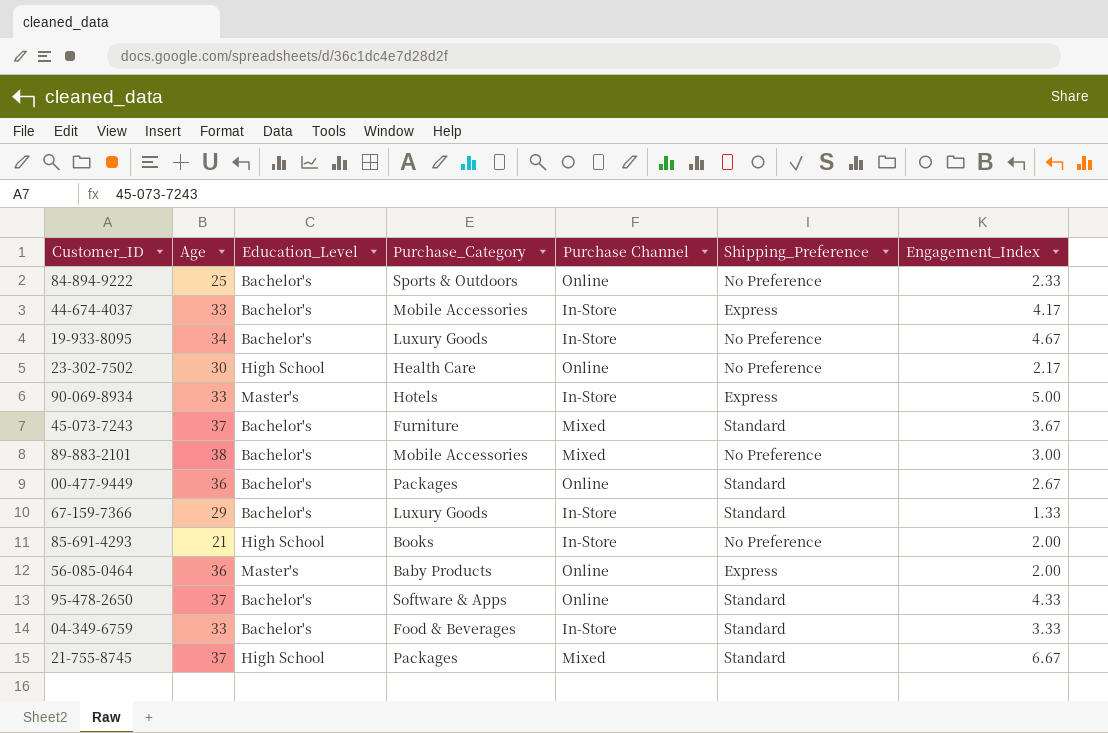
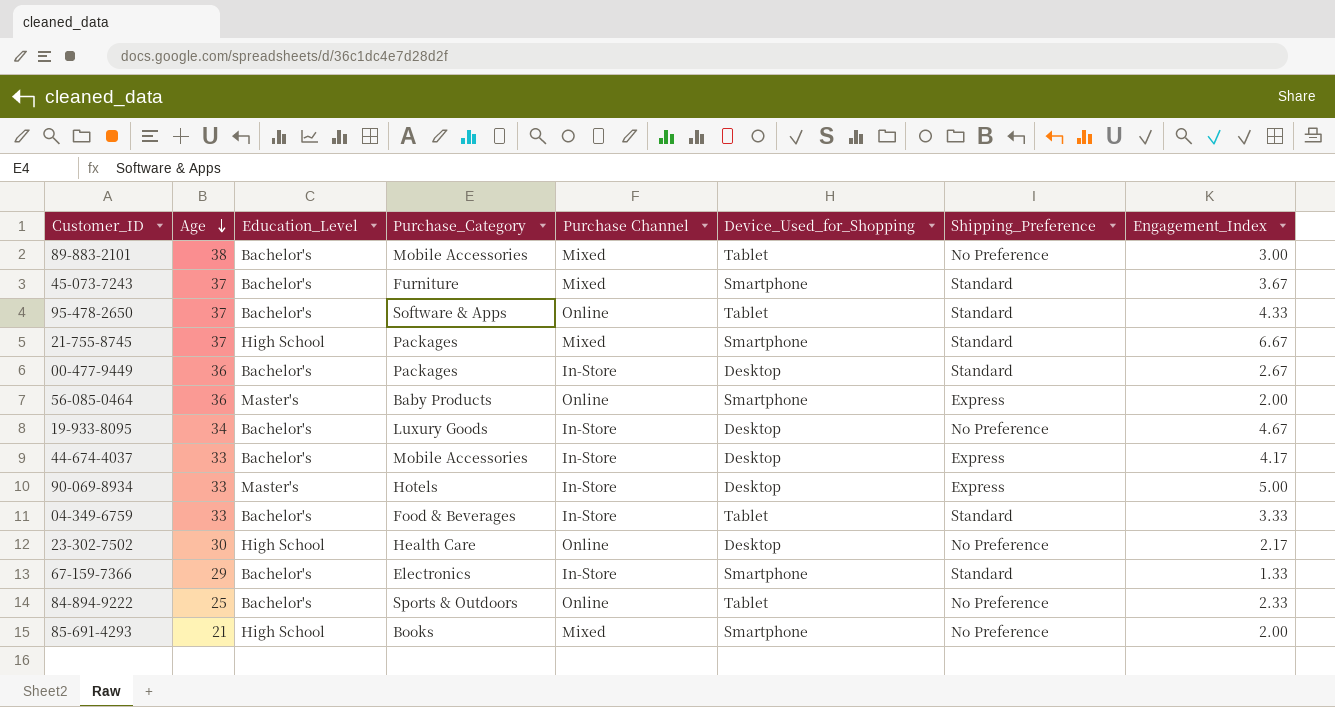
row order: none -> Age descending
column Device_Used_for_Shopping | position: none -> 6
00-477-9449 | Purchase Channel: Online -> In-Store
67-159-7366 | Purchase_Category: Luxury Goods -> Electronics
85-691-4293 | Purchase Channel: In-Store -> Mixed

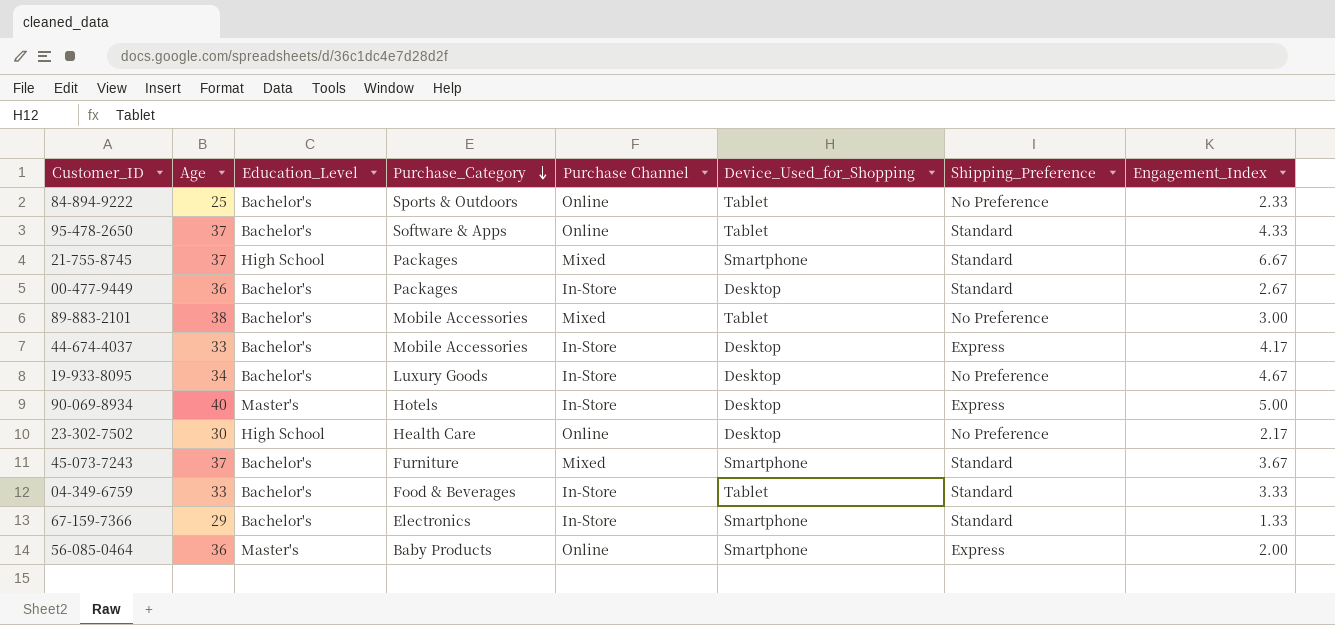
row order: Age descending -> Purchase_Category descending
row 85-691-4293: 21 | High School | Books | Mixed | Smartphone | No Preference | 2.00 -> none
90-069-8934 | Age: 33 -> 40

